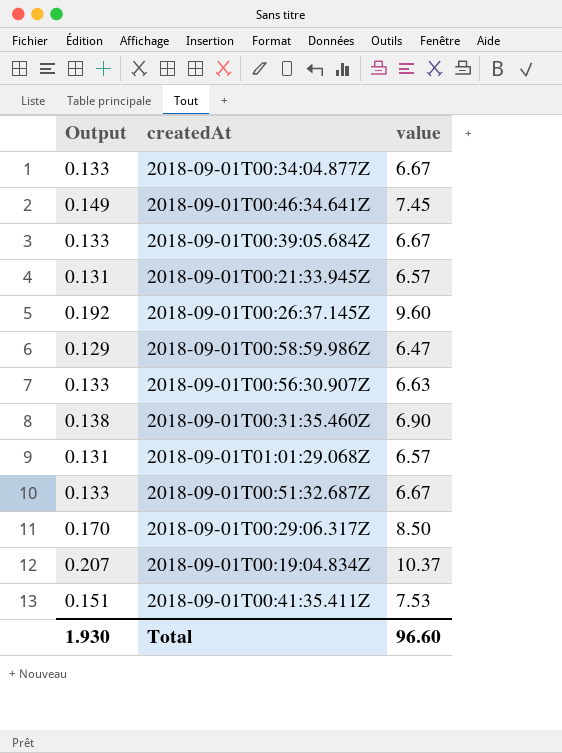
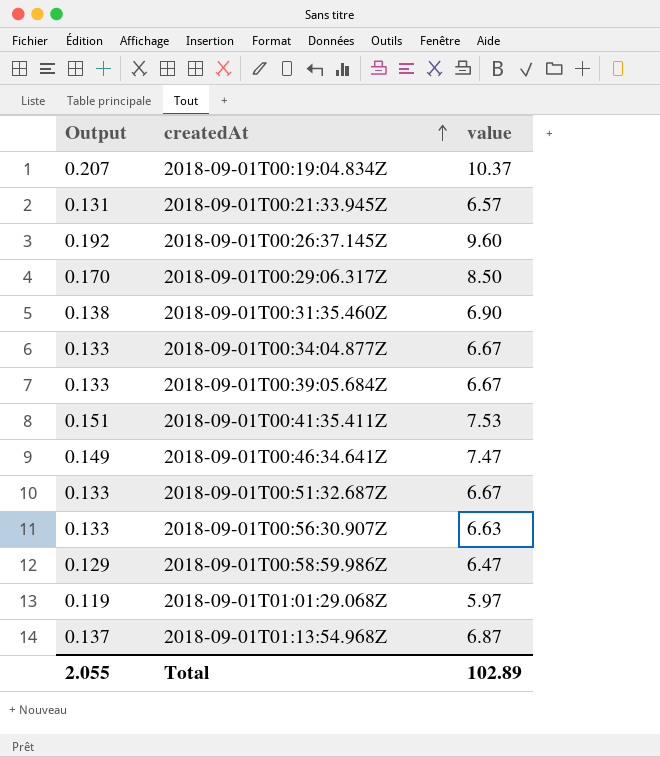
row order: none -> createdAt ascending
2018-09-01T00:46:34.641Z | value: 7.45 -> 7.47
2018-09-01T01:01:29.068Z | Output: 0.131 -> 0.119
2018-09-01T01:01:29.068Z | value: 6.57 -> 5.97
row 2018-09-01T01:13:54.968Z: none -> 0.137 | 6.87
Total | Output: 1.930 -> 2.055
Total | value: 96.60 -> 102.89

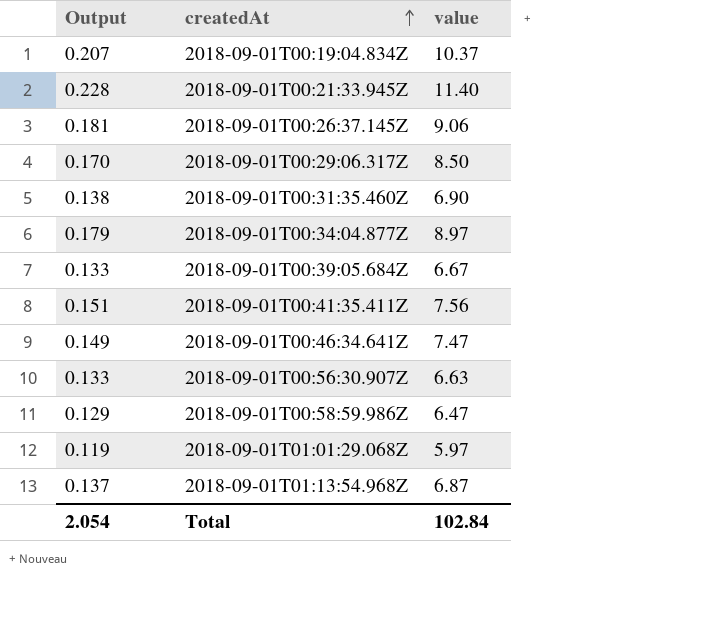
row 2018-09-01T00:51:32.687Z: 0.133 | 6.67 -> none
2018-09-01T00:21:33.945Z | Output: 0.131 -> 0.228
2018-09-01T00:21:33.945Z | value: 6.57 -> 11.40
2018-09-01T00:26:37.145Z | Output: 0.192 -> 0.181
2018-09-01T00:26:37.145Z | value: 9.60 -> 9.06
2018-09-01T00:34:04.877Z | Output: 0.133 -> 0.179
2018-09-01T00:34:04.877Z | value: 6.67 -> 8.97
2018-09-01T00:41:35.411Z | value: 7.53 -> 7.56
Total | Output: 2.055 -> 2.054
Total | value: 102.89 -> 102.84

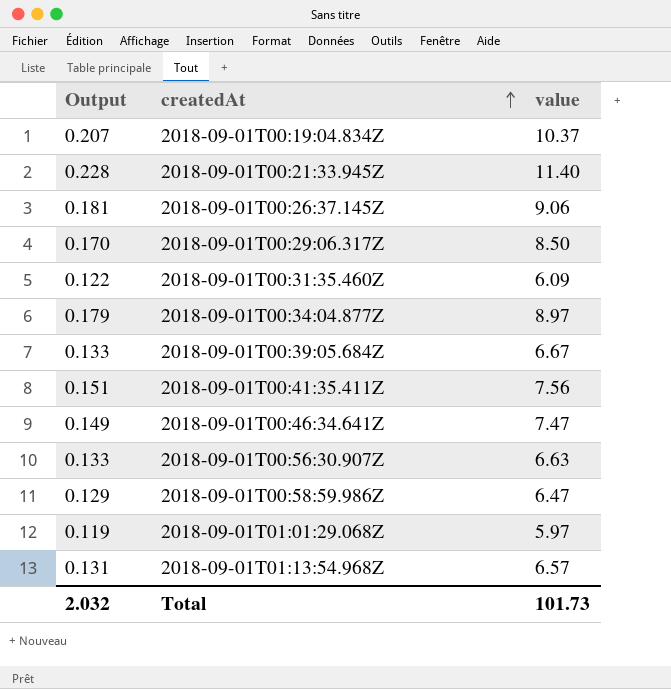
2018-09-01T00:31:35.460Z | Output: 0.138 -> 0.122
2018-09-01T00:31:35.460Z | value: 6.90 -> 6.09
2018-09-01T01:13:54.968Z | Output: 0.137 -> 0.131
2018-09-01T01:13:54.968Z | value: 6.87 -> 6.57
Total | Output: 2.054 -> 2.032
Total | value: 102.84 -> 101.73

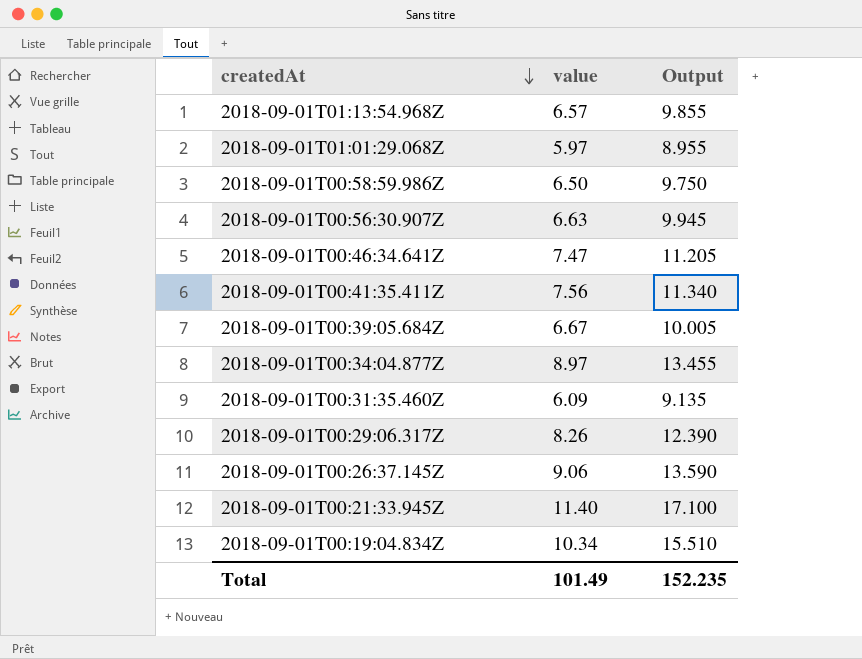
row order: createdAt ascending -> createdAt descending
column Output | formula: [value] * 0.02 -> [value] * 1.5
column Output | position: 1 -> 3
2018-09-01T00:58:59.986Z | value: 6.47 -> 6.50
2018-09-01T00:29:06.317Z | value: 8.50 -> 8.26
2018-09-01T00:19:04.834Z | value: 10.37 -> 10.34
Total | value: 101.73 -> 101.49
Total | Output: 2.032 -> 152.235

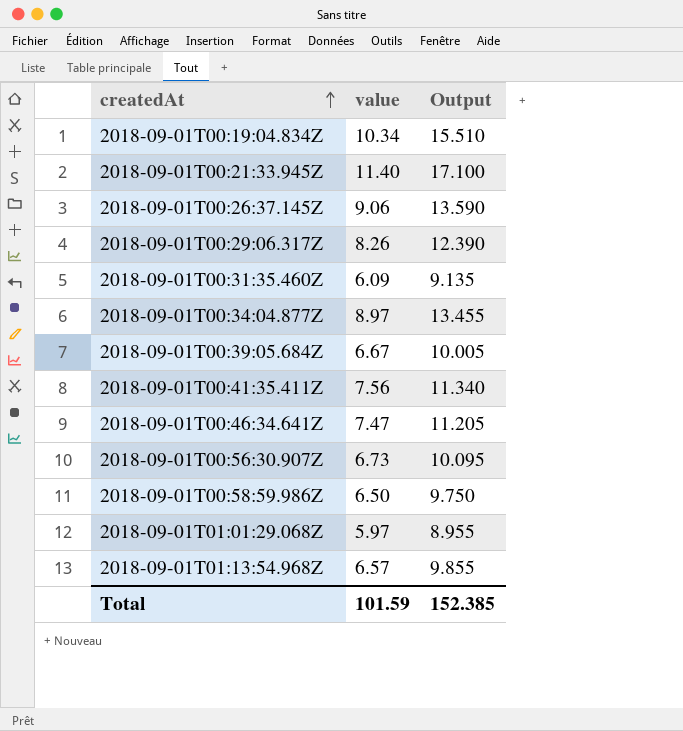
row order: createdAt descending -> createdAt ascending
2018-09-01T00:56:30.907Z | value: 6.63 -> 6.73
2018-09-01T00:56:30.907Z | Output: 9.945 -> 10.095
Total | value: 101.49 -> 101.59
Total | Output: 152.235 -> 152.385

